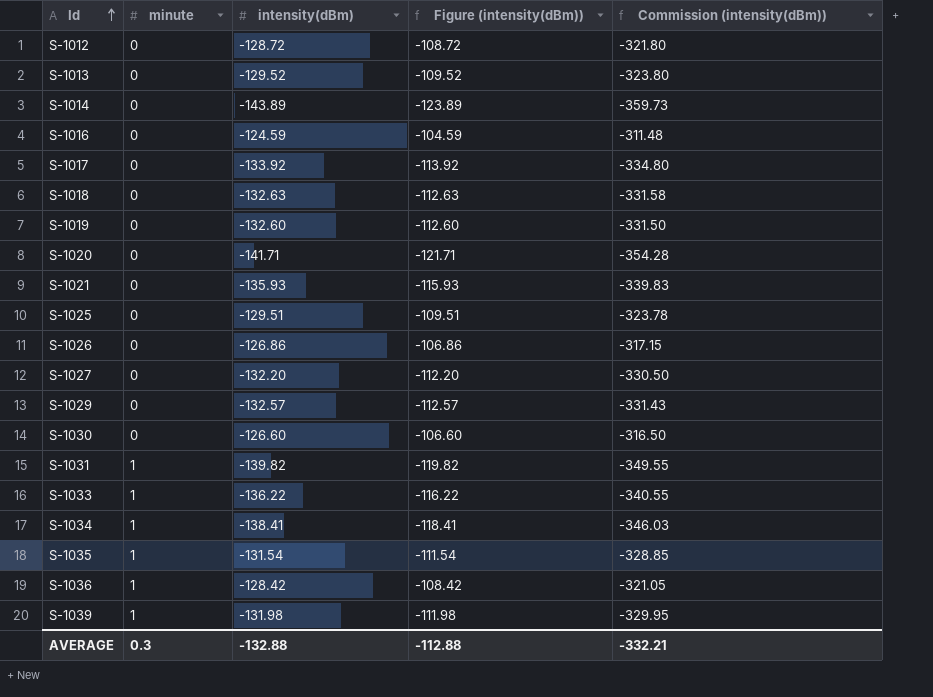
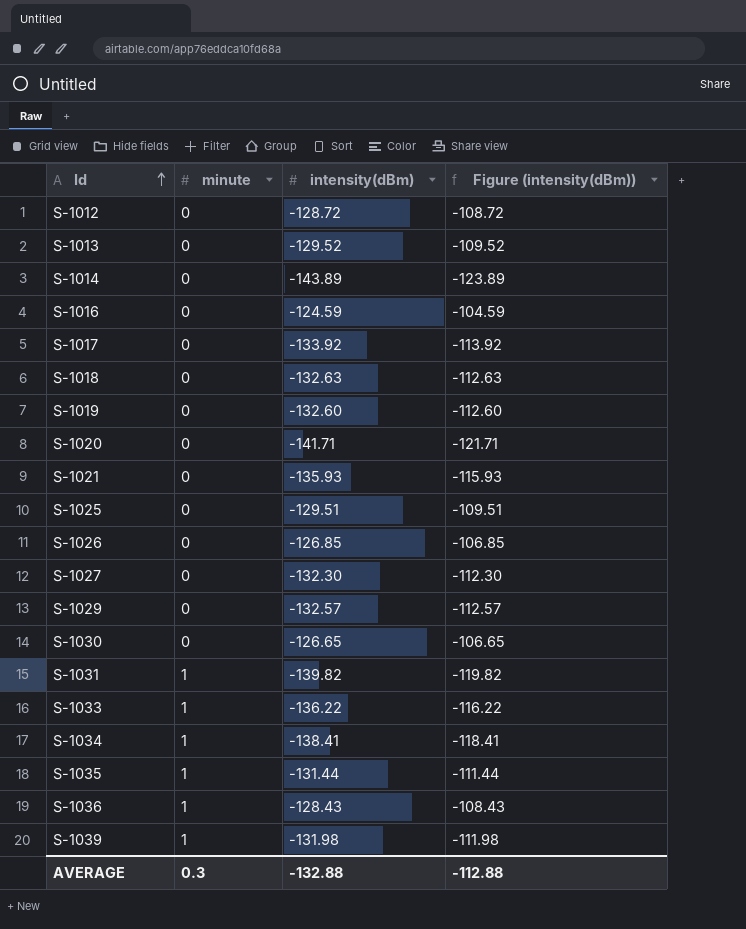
column Commission (intensity(dBm)) | formula: [intensity(dBm)] * 2.5 -> none
S-1026 | intensity(dBm): -126.86 -> -126.85
S-1026 | Figure (intensity(dBm)): -106.86 -> -106.85
S-1027 | intensity(dBm): -132.20 -> -132.30
S-1027 | Figure (intensity(dBm)): -112.20 -> -112.30
S-1030 | intensity(dBm): -126.60 -> -126.65
S-1030 | Figure (intensity(dBm)): -106.60 -> -106.65
S-1035 | intensity(dBm): -131.54 -> -131.44
S-1035 | Figure (intensity(dBm)): -111.54 -> -111.44
S-1036 | intensity(dBm): -128.42 -> -128.43
S-1036 | Figure (intensity(dBm)): -108.42 -> -108.43

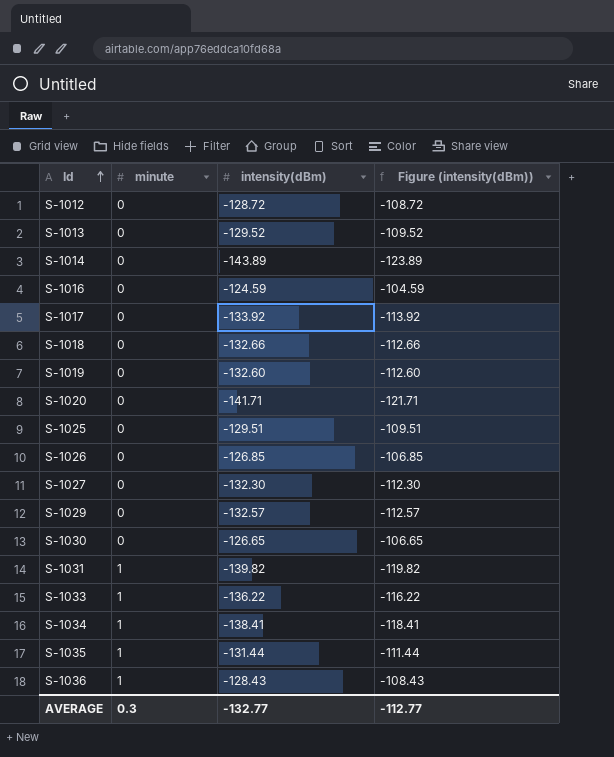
row S-1021: 0 | -135.93 | -115.93 -> none
row S-1039: 1 | -131.98 | -111.98 -> none
S-1018 | intensity(dBm): -132.63 -> -132.66
S-1018 | Figure (intensity(dBm)): -112.63 -> -112.66
AVERAGE | intensity(dBm): -132.88 -> -132.77
AVERAGE | Figure (intensity(dBm)): -112.88 -> -112.77

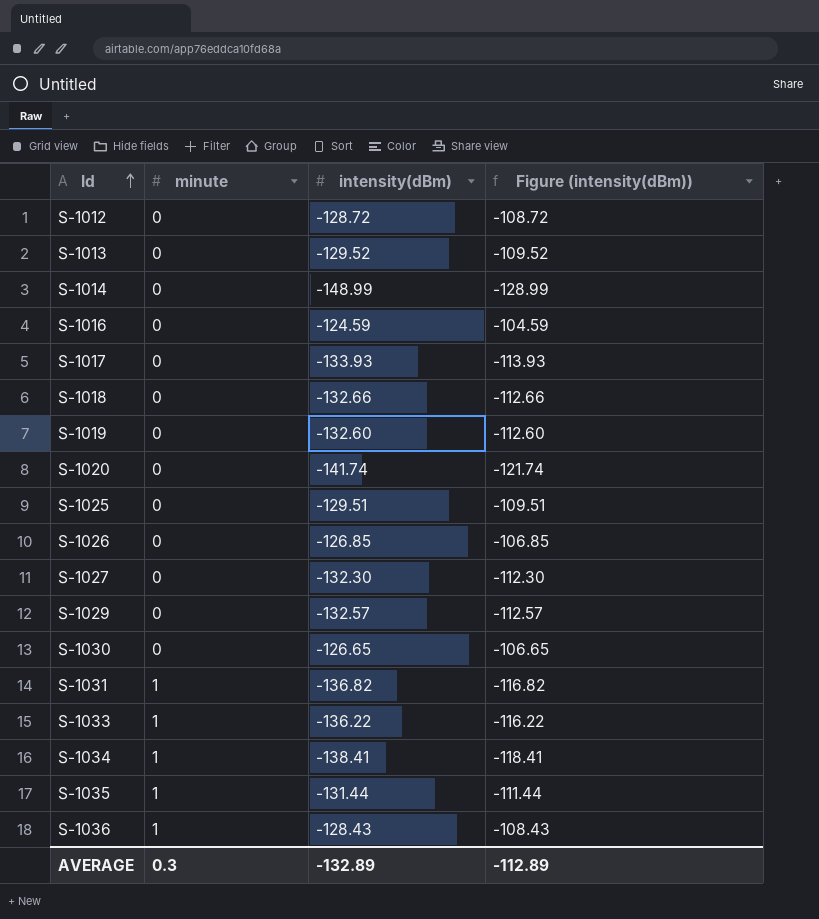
S-1014 | intensity(dBm): -143.89 -> -148.99
S-1014 | Figure (intensity(dBm)): -123.89 -> -128.99
S-1017 | intensity(dBm): -133.92 -> -133.93
S-1017 | Figure (intensity(dBm)): -113.92 -> -113.93
S-1020 | intensity(dBm): -141.71 -> -141.74
S-1020 | Figure (intensity(dBm)): -121.71 -> -121.74
S-1031 | intensity(dBm): -139.82 -> -136.82
S-1031 | Figure (intensity(dBm)): -119.82 -> -116.82
AVERAGE | intensity(dBm): -132.77 -> -132.89
AVERAGE | Figure (intensity(dBm)): -112.77 -> -112.89

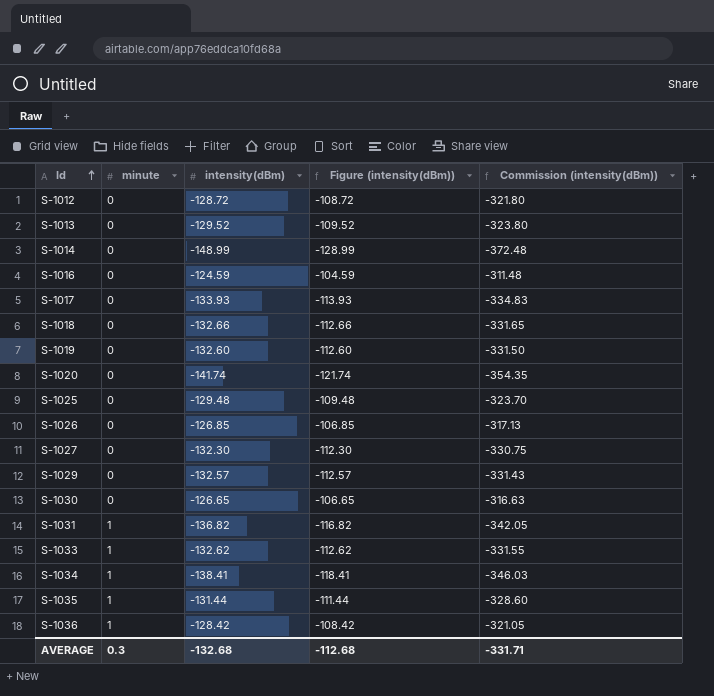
column Commission (intensity(dBm)) | formula: none -> [intensity(dBm)] * 2.5
S-1025 | intensity(dBm): -129.51 -> -129.48
S-1025 | Figure (intensity(dBm)): -109.51 -> -109.48
S-1033 | intensity(dBm): -136.22 -> -132.62
S-1033 | Figure (intensity(dBm)): -116.22 -> -112.62
S-1036 | intensity(dBm): -128.43 -> -128.42
S-1036 | Figure (intensity(dBm)): -108.43 -> -108.42
AVERAGE | intensity(dBm): -132.89 -> -132.68
AVERAGE | Figure (intensity(dBm)): -112.89 -> -112.68

